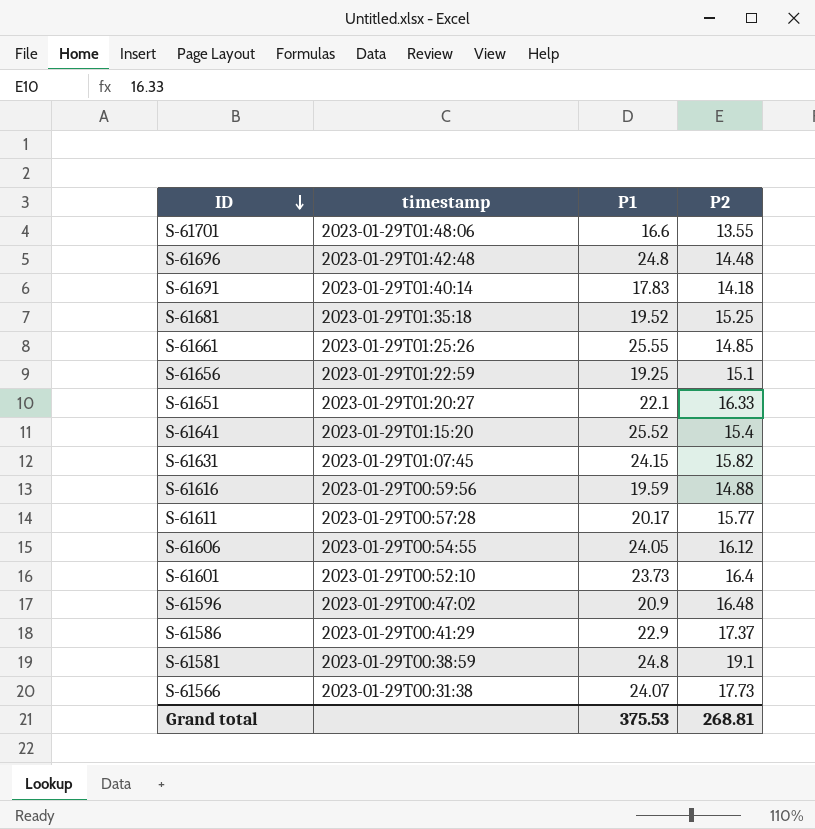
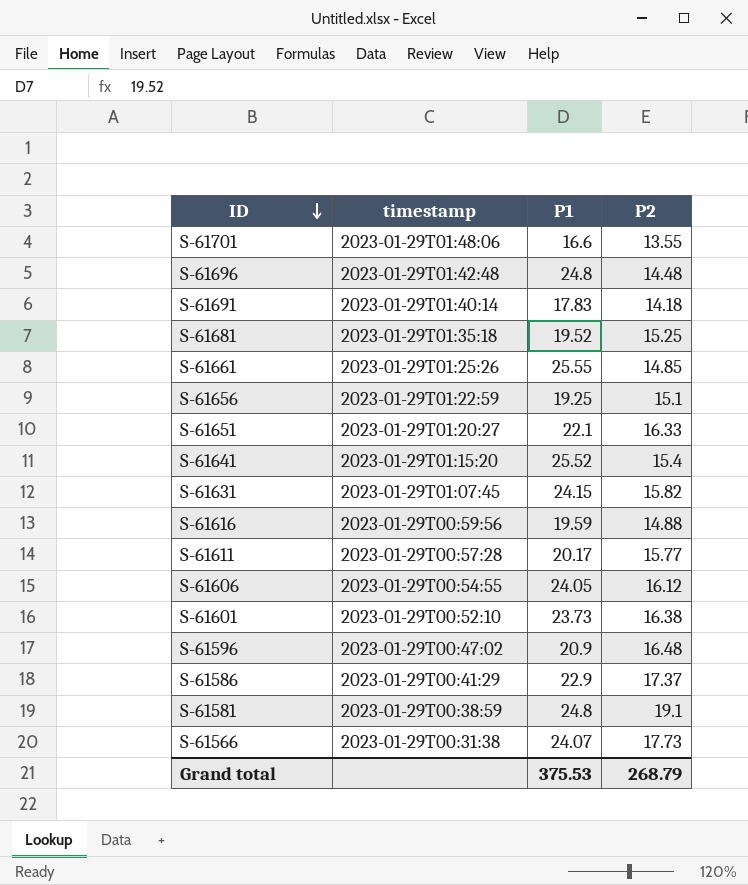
S-61601 | P2: 16.4 -> 16.38
Grand total | P2: 268.81 -> 268.79

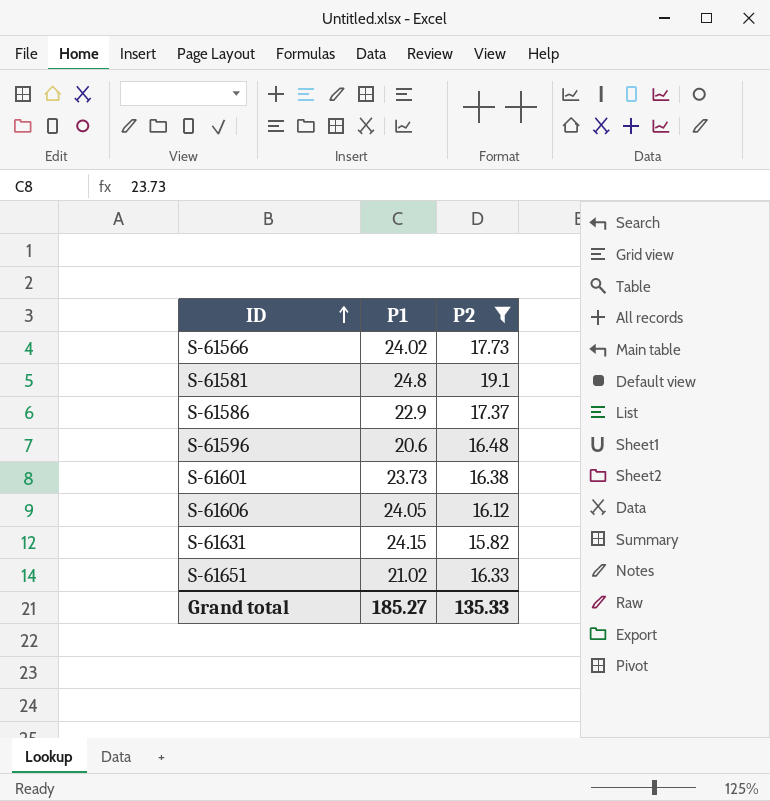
filter: none -> P2 >= 15.82
row order: ID descending -> ID ascending
column timestamp | position: 2 -> none
S-61566 | P1: 24.07 -> 24.02
S-61596 | P1: 20.9 -> 20.6
S-61651 | P1: 22.1 -> 21.02
Grand total | P1: 375.53 -> 185.27
Grand total | P2: 268.79 -> 135.33

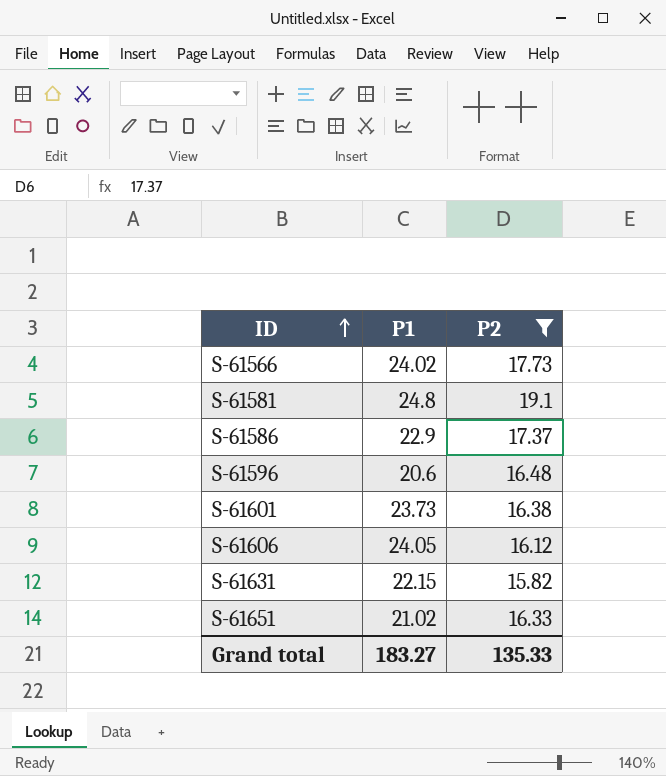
S-61631 | P1: 24.15 -> 22.15
Grand total | P1: 185.27 -> 183.27

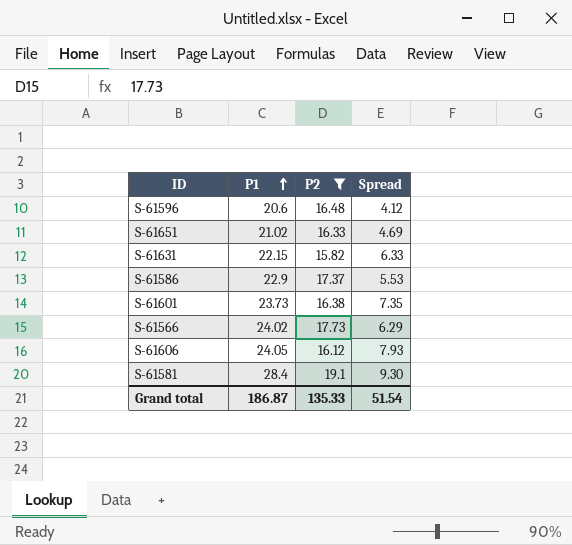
row order: ID ascending -> P1 ascending
column Spread | formula: none -> [P1] - [P2]
S-61581 | P1: 24.8 -> 28.4
Grand total | P1: 183.27 -> 186.87

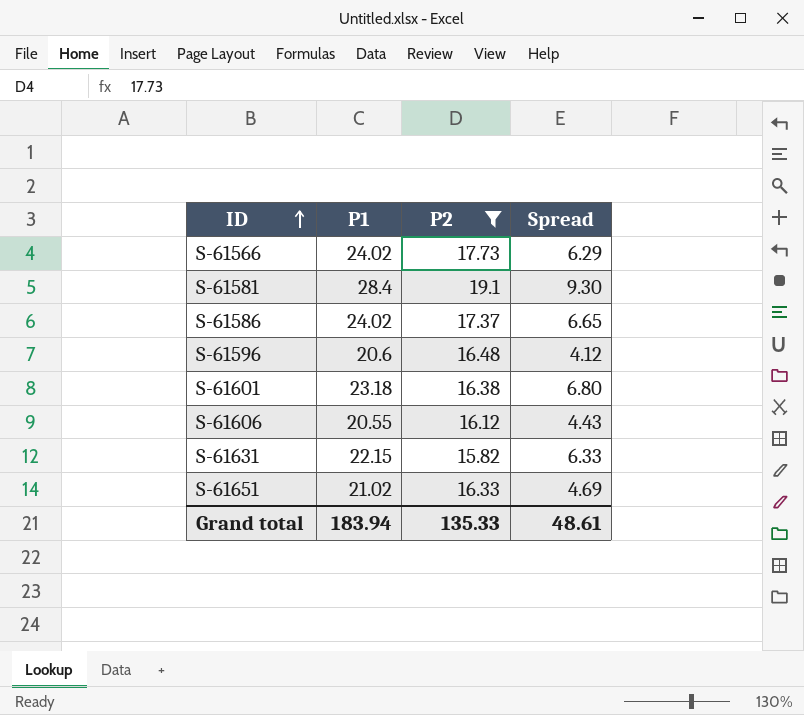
row order: P1 ascending -> ID ascending
S-61586 | P1: 22.9 -> 24.02
S-61586 | Spread: 5.53 -> 6.65
S-61601 | P1: 23.73 -> 23.18
S-61601 | Spread: 7.35 -> 6.80
S-61606 | P1: 24.05 -> 20.55
S-61606 | Spread: 7.93 -> 4.43
Grand total | P1: 186.87 -> 183.94
Grand total | Spread: 51.54 -> 48.61

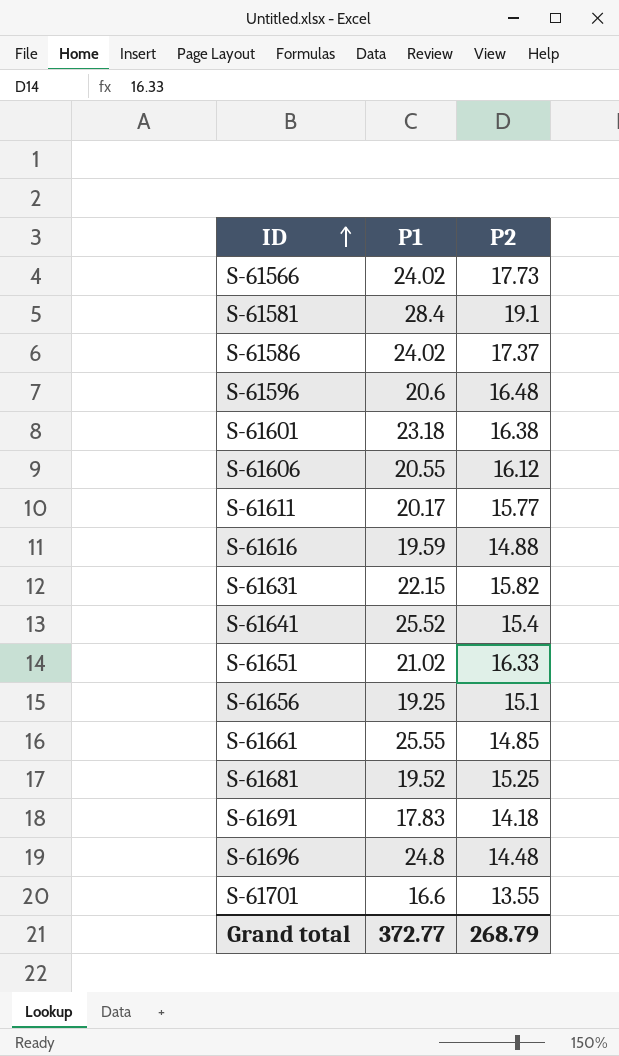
filter: P2 >= 15.82 -> none
column Spread | formula: [P1] - [P2] -> none
Grand total | P1: 183.94 -> 372.77
Grand total | P2: 135.33 -> 268.79

